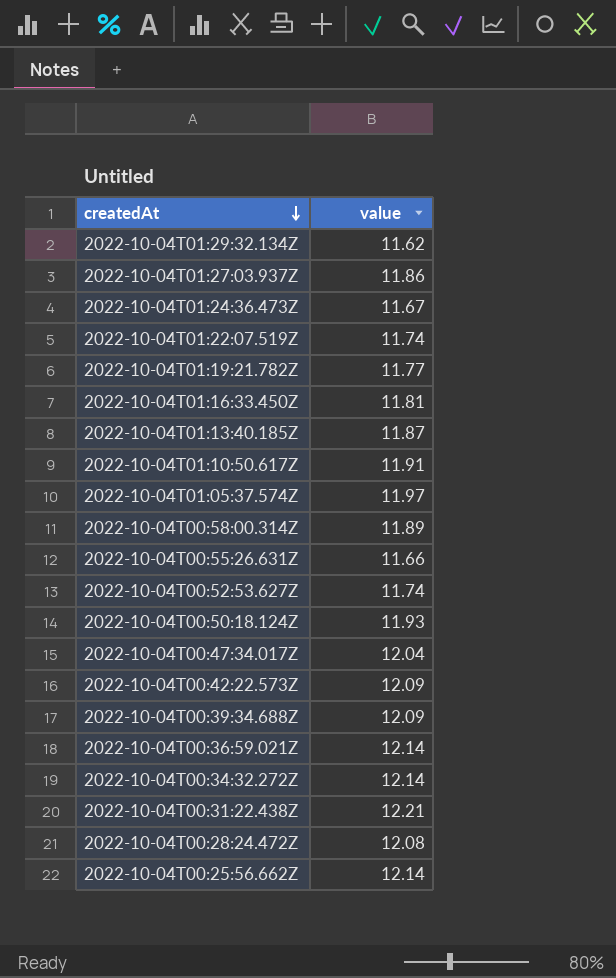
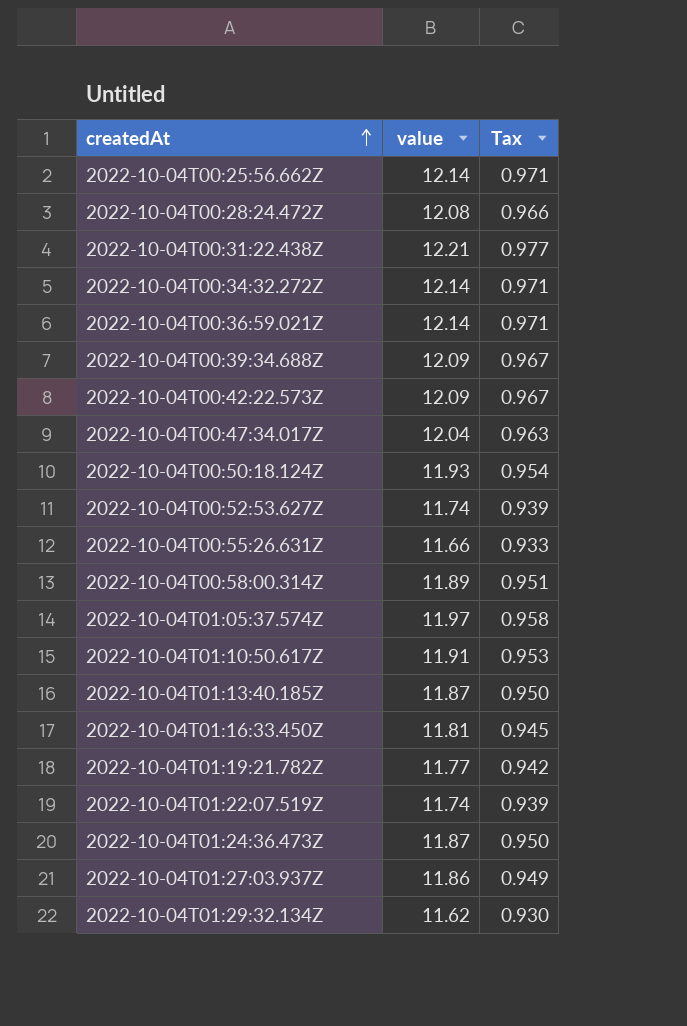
row order: createdAt descending -> createdAt ascending
column Tax | formula: none -> [value] * 0.08
2022-10-04T01:24:36.473Z | value: 11.67 -> 11.87

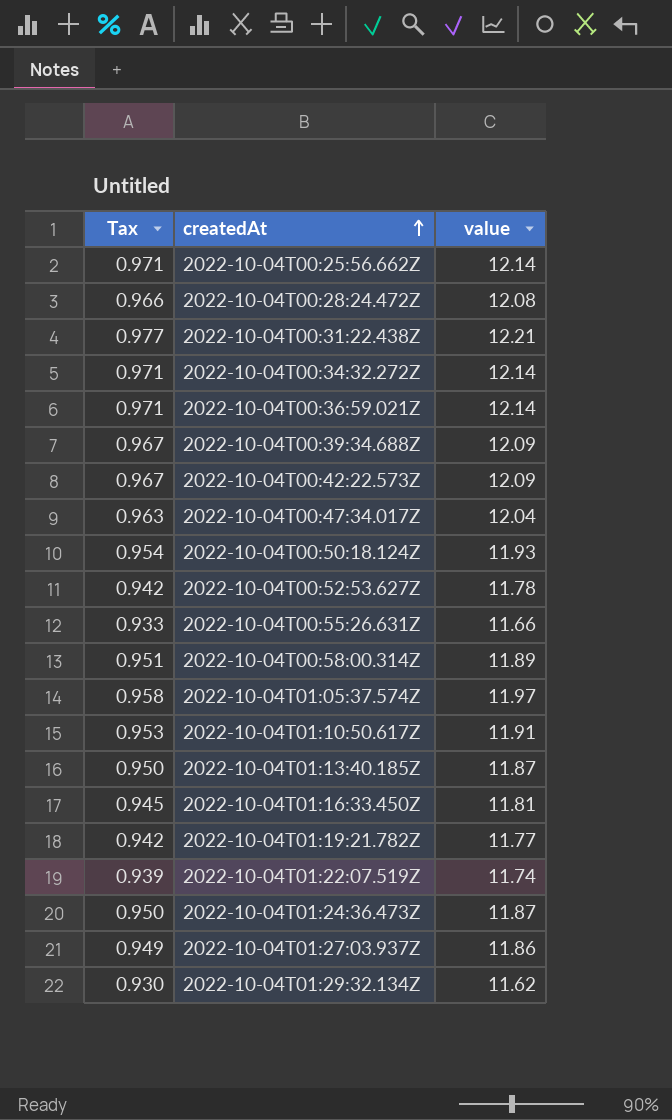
column Tax | position: 3 -> 1
2022-10-04T00:52:53.627Z | Tax: 0.939 -> 0.942
2022-10-04T00:52:53.627Z | value: 11.74 -> 11.78

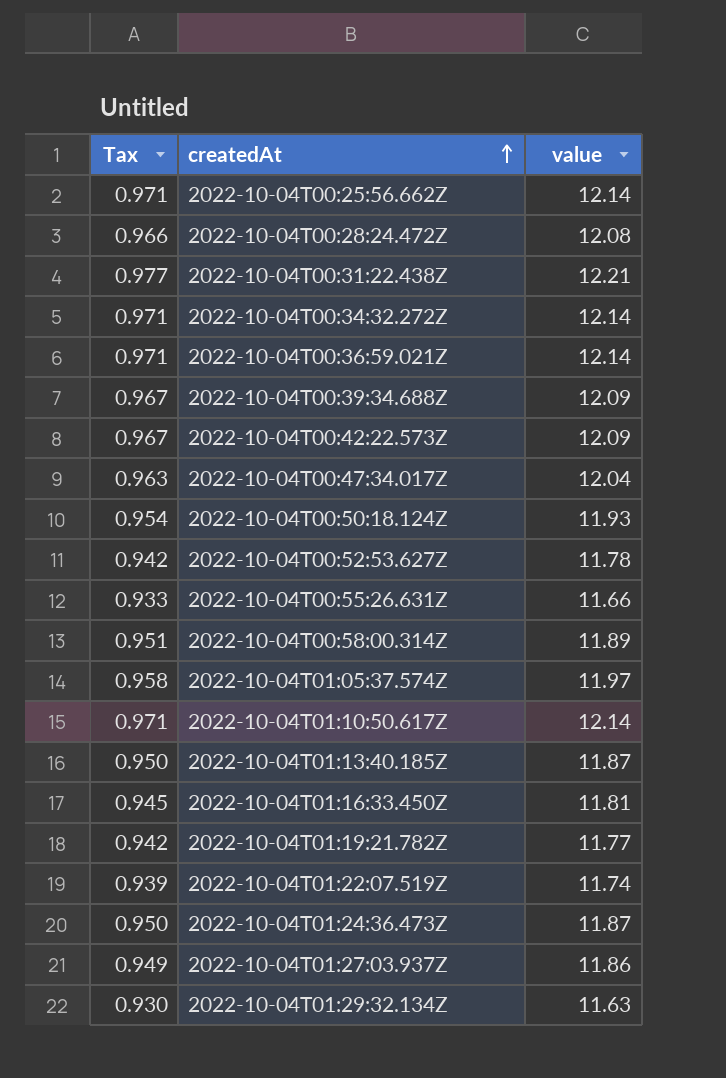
2022-10-04T01:10:50.617Z | Tax: 0.953 -> 0.971
2022-10-04T01:10:50.617Z | value: 11.91 -> 12.14
2022-10-04T01:29:32.134Z | value: 11.62 -> 11.63

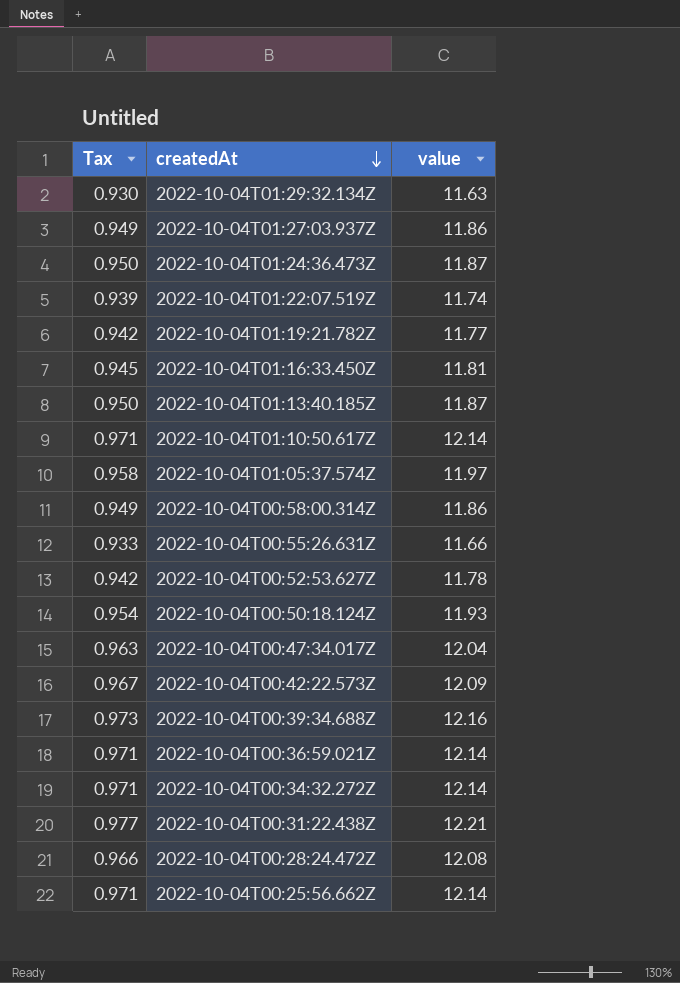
row order: createdAt ascending -> createdAt descending
2022-10-04T00:58:00.314Z | Tax: 0.951 -> 0.949
2022-10-04T00:58:00.314Z | value: 11.89 -> 11.86
2022-10-04T00:39:34.688Z | Tax: 0.967 -> 0.973
2022-10-04T00:39:34.688Z | value: 12.09 -> 12.16

